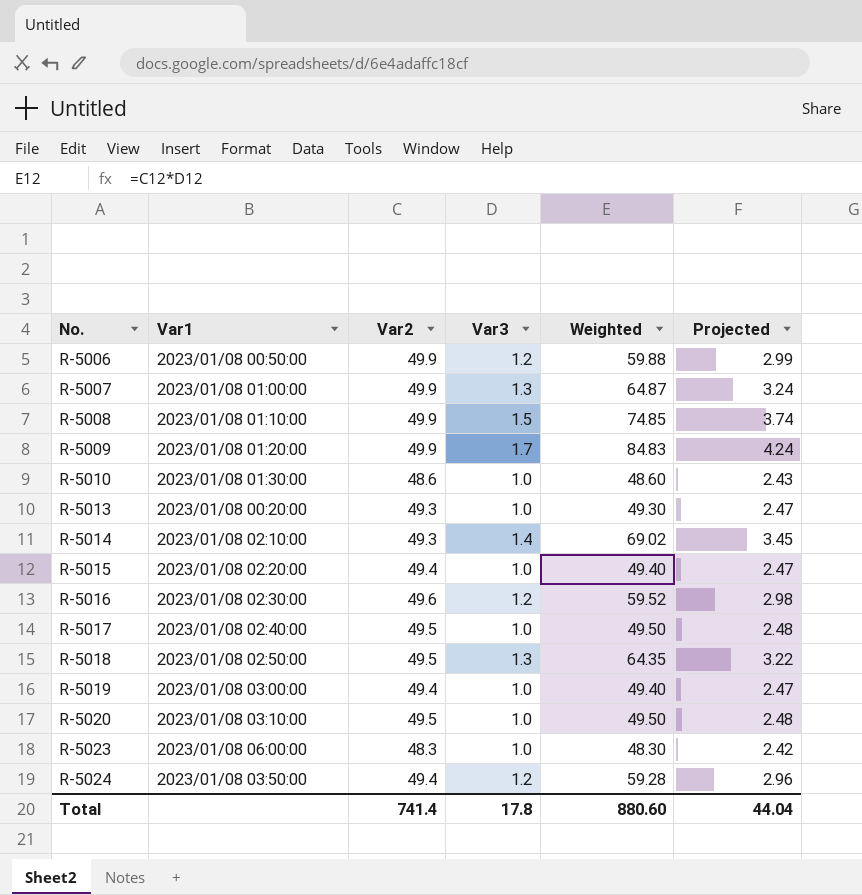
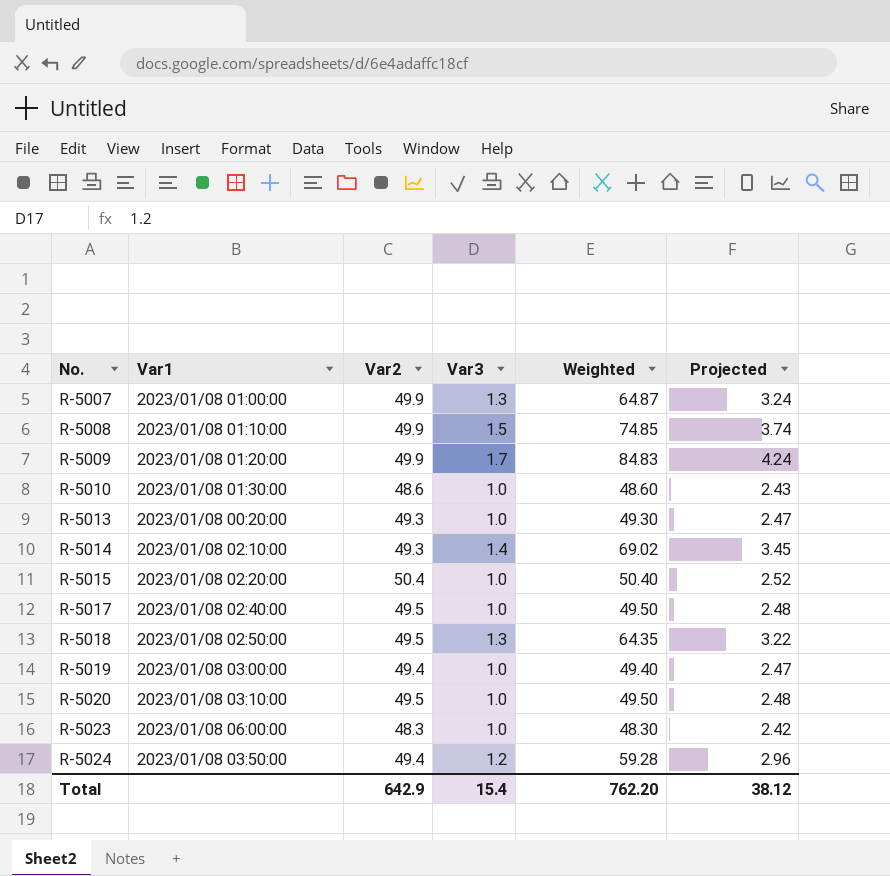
row R-5006: 2023/01/08 00:50:00 | 49.9 | 1.2 | 59.88 | 2.99 -> none
row R-5016: 2023/01/08 02:30:00 | 49.6 | 1.2 | 59.52 | 2.98 -> none
R-5015 | Var2: 49.4 -> 50.4
R-5015 | Weighted: 49.40 -> 50.40
R-5015 | Projected: 2.47 -> 2.52
Total | Var2: 741.4 -> 642.9
Total | Var3: 17.8 -> 15.4
Total | Weighted: 880.60 -> 762.20
Total | Projected: 44.04 -> 38.12

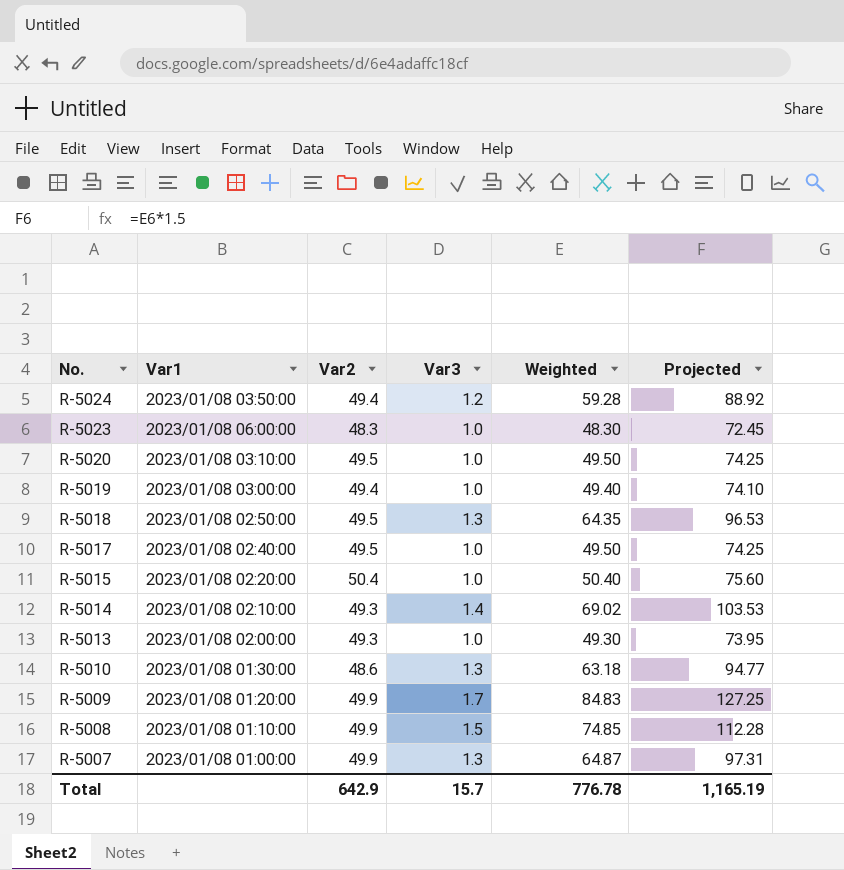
row order: No. ascending -> No. descending
column Projected | formula: [Weighted] * 0.05 -> [Weighted] * 1.5
R-5013 | Var1: 2023/01/08 00:20:00 -> 2023/01/08 02:00:00
R-5010 | Var3: 1.0 -> 1.3
R-5010 | Weighted: 48.60 -> 63.18
Total | Var3: 15.4 -> 15.7
Total | Weighted: 762.20 -> 776.78
Total | Projected: 38.12 -> 1,165.19

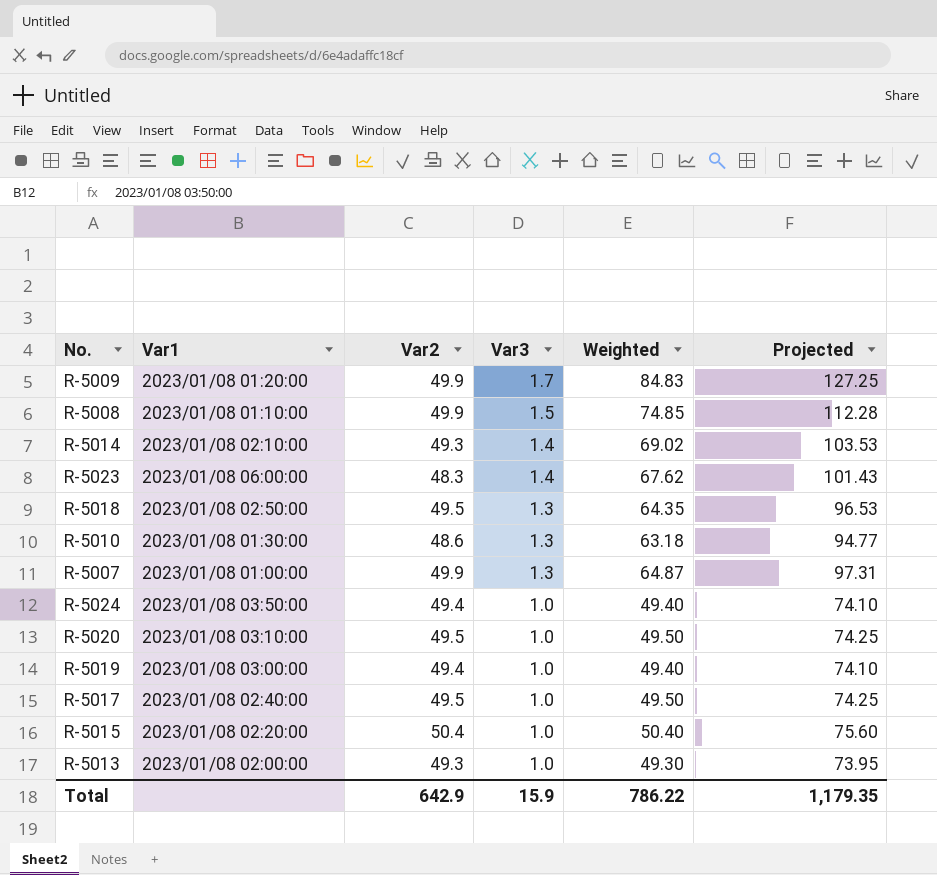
row order: No. descending -> Var3 descending
R-5023 | Var3: 1.0 -> 1.4
R-5023 | Weighted: 48.30 -> 67.62
R-5023 | Projected: 72.45 -> 101.43
R-5024 | Var3: 1.2 -> 1.0
R-5024 | Weighted: 59.28 -> 49.40
R-5024 | Projected: 88.92 -> 74.10
Total | Var3: 15.7 -> 15.9
Total | Weighted: 776.78 -> 786.22
Total | Projected: 1,165.19 -> 1,179.35

